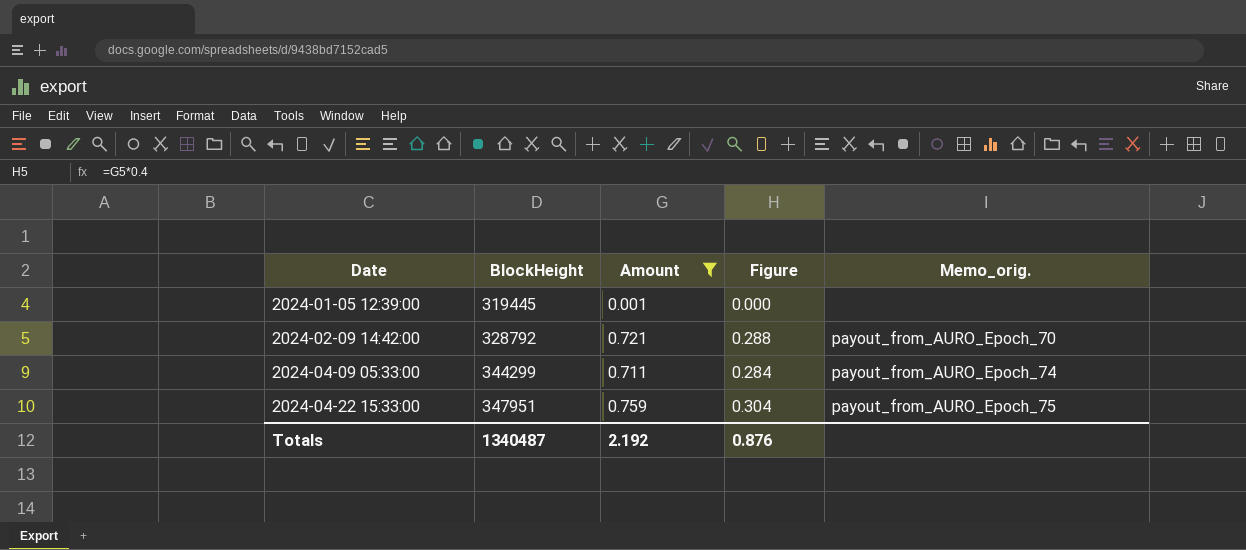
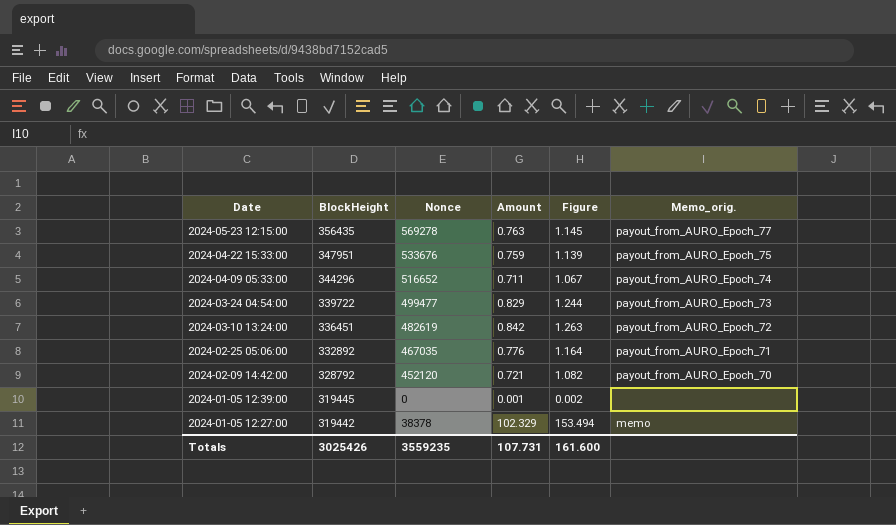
filter: Amount <= 0.759 -> none
row order: Date ascending -> Date descending
column Nonce | position: none -> 3
column Figure | formula: [Amount] * 0.4 -> [Amount] * 1.5
2024-04-09 05:33:00 | BlockHeight: 344299 -> 344296
Totals | BlockHeight: 1340487 -> 3025426
Totals | Amount: 2.192 -> 107.731
Totals | Figure: 0.876 -> 161.600

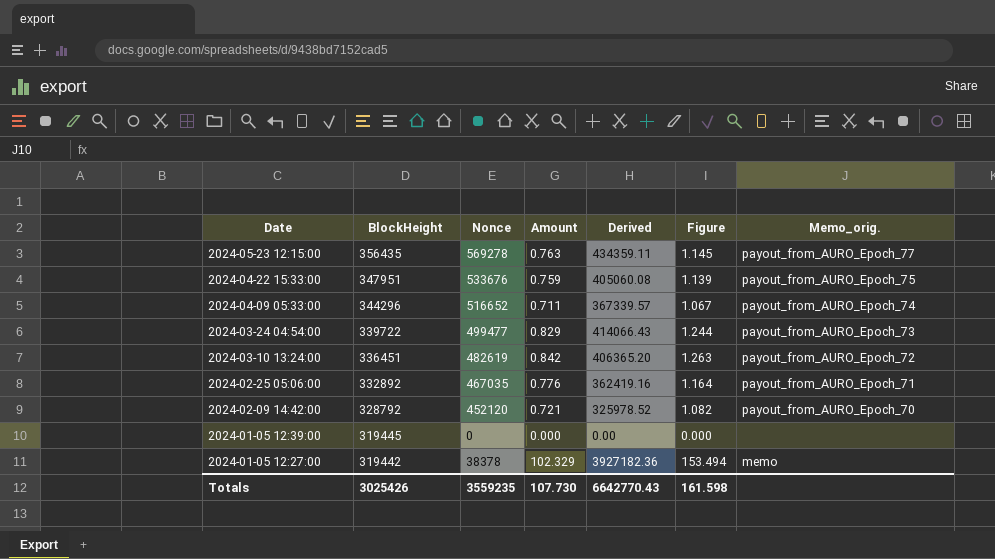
column Derived | formula: none -> [Nonce] * [Amount]
2024-01-05 12:39:00 | Amount: 0.001 -> 0.000
2024-01-05 12:39:00 | Figure: 0.002 -> 0.000
Totals | Amount: 107.731 -> 107.730
Totals | Figure: 161.600 -> 161.598

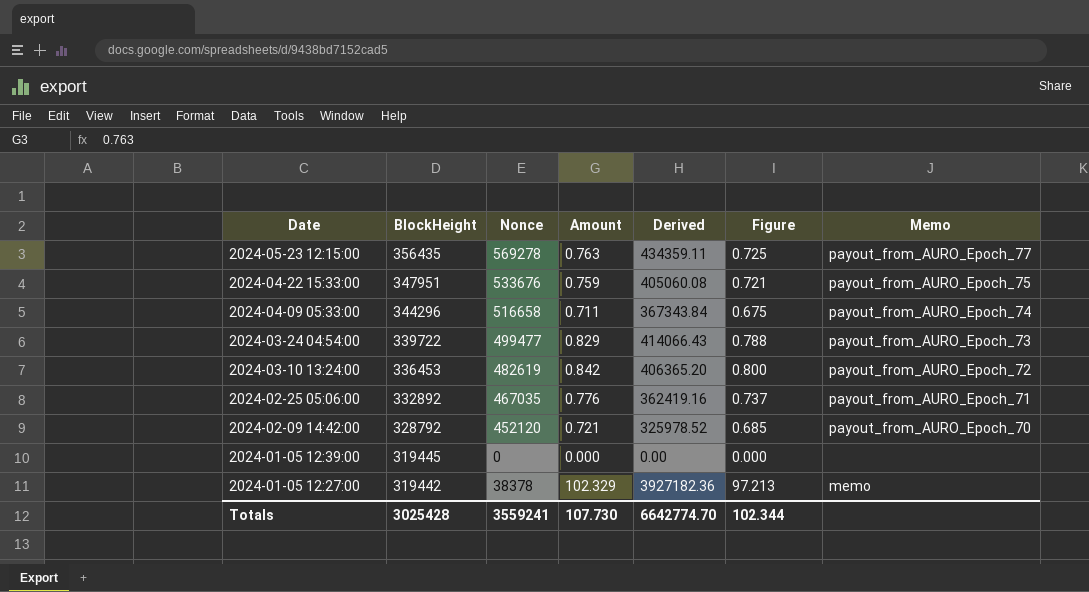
column Figure | formula: [Amount] * 1.5 -> [Amount] * 0.95
column name: Memo_orig. -> Memo
2024-04-09 05:33:00 | Nonce: 516652 -> 516658
2024-04-09 05:33:00 | Derived: 367339.57 -> 367343.84
2024-03-10 13:24:00 | BlockHeight: 336451 -> 336453
Totals | BlockHeight: 3025426 -> 3025428
Totals | Nonce: 3559235 -> 3559241
Totals | Derived: 6642770.43 -> 6642774.70
Totals | Figure: 161.598 -> 102.344

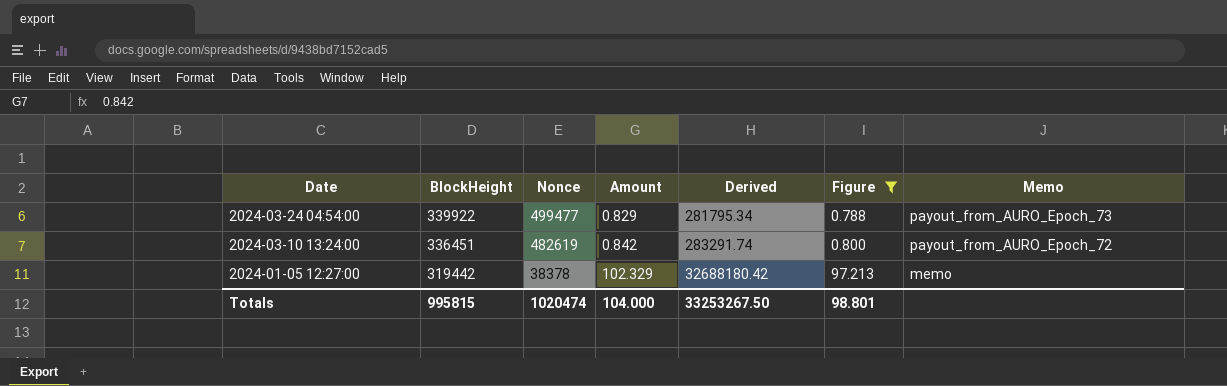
filter: none -> Figure >= 0.788
column Derived | formula: [Nonce] * [Amount] -> [BlockHeight] * [Amount]
2024-03-24 04:54:00 | BlockHeight: 339722 -> 339922
2024-03-10 13:24:00 | BlockHeight: 336453 -> 336451
Totals | BlockHeight: 3025428 -> 995815
Totals | Nonce: 3559241 -> 1020474
Totals | Amount: 107.730 -> 104.000
Totals | Derived: 6642774.70 -> 33253267.50
Totals | Figure: 102.344 -> 98.801

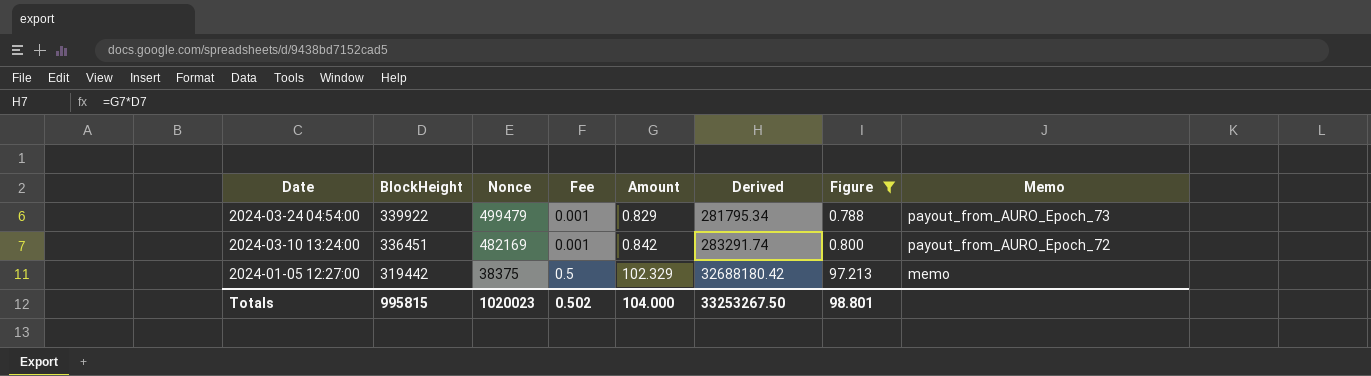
column Fee | position: none -> 4
2024-03-24 04:54:00 | Nonce: 499477 -> 499479
2024-03-10 13:24:00 | Nonce: 482619 -> 482169
2024-01-05 12:27:00 | Nonce: 38378 -> 38375
Totals | Nonce: 1020474 -> 1020023

